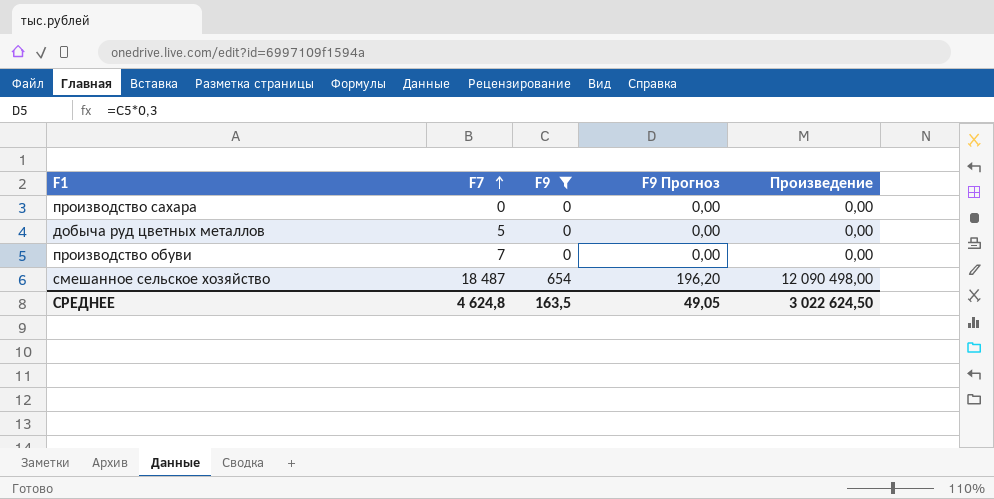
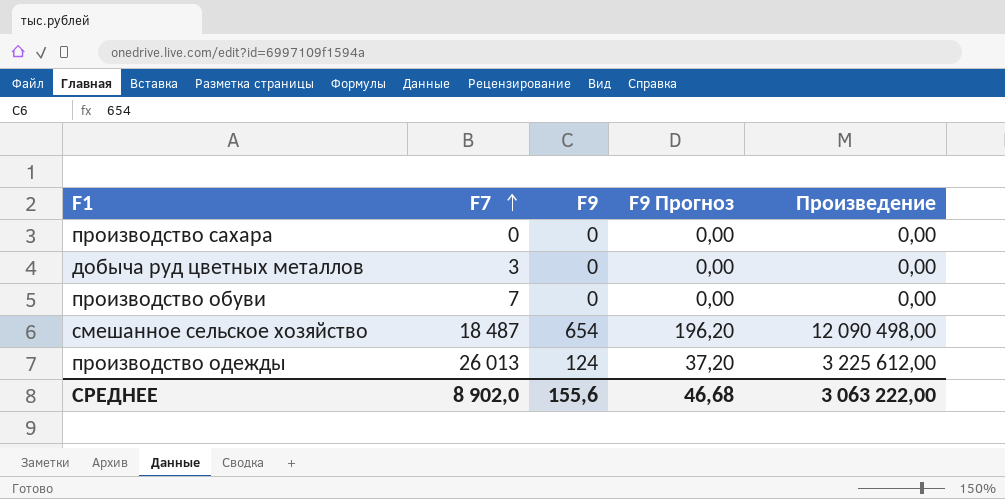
filter: F9 != 124 -> none
добыча руд цветных металлов | F7: 5 -> 3
СРЕДНЕЕ | F7: 4 624,8 -> 8 902,0
СРЕДНЕЕ | F9: 163,5 -> 155,6
СРЕДНЕЕ | F9 Прогноз: 49,05 -> 46,68
СРЕДНЕЕ | Произведение: 3 022 624,50 -> 3 063 222,00

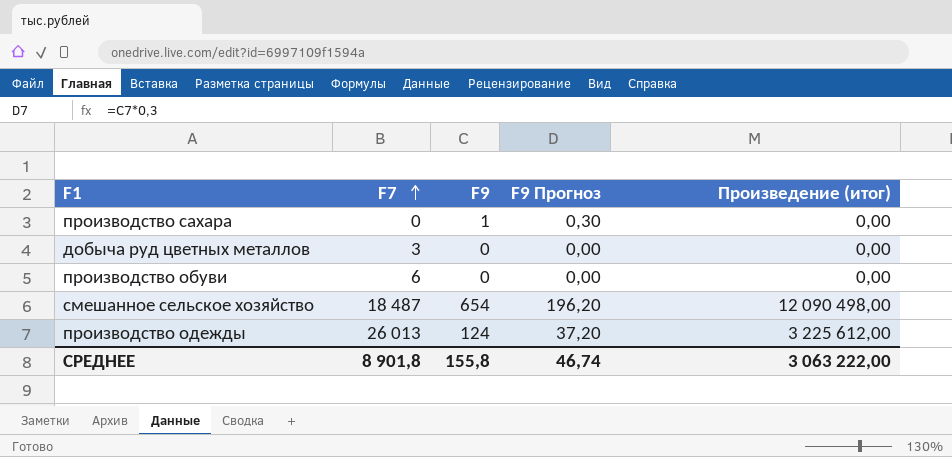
column name: Произведение -> Произведение (итог)
производство сахара | F9: 0 -> 1
производство сахара | F9 Прогноз: 0,00 -> 0,30
производство обуви | F7: 7 -> 6
СРЕДНЕЕ | F7: 8 902,0 -> 8 901,8
СРЕДНЕЕ | F9: 155,6 -> 155,8
СРЕДНЕЕ | F9 Прогноз: 46,68 -> 46,74

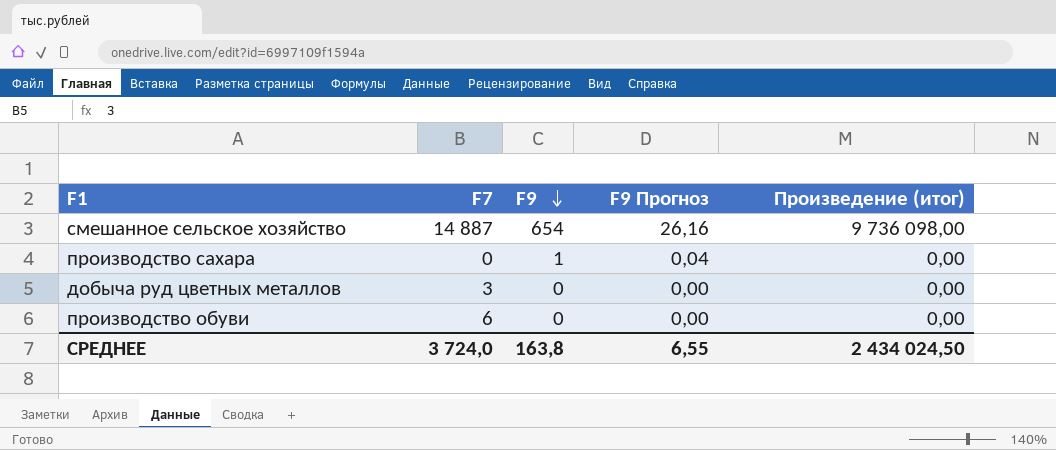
row order: F7 ascending -> F9 descending
column F9 Прогноз | formula: [F9] * 0,3 -> [F9] * 0,04
row производство одежды: 26 013 | 124 | 37,20 | 3 225 612,00 -> none
смешанное сельское хозяйство | F7: 18 487 -> 14 887
смешанное сельское хозяйство | Произведение (итог): 12 090 498,00 -> 9 736 098,00
СРЕДНЕЕ | F7: 8 901,8 -> 3 724,0
СРЕДНЕЕ | F9: 155,8 -> 163,8
СРЕДНЕЕ | F9 Прогноз: 46,74 -> 6,55
СРЕДНЕЕ | Произведение (итог): 3 063 222,00 -> 2 434 024,50

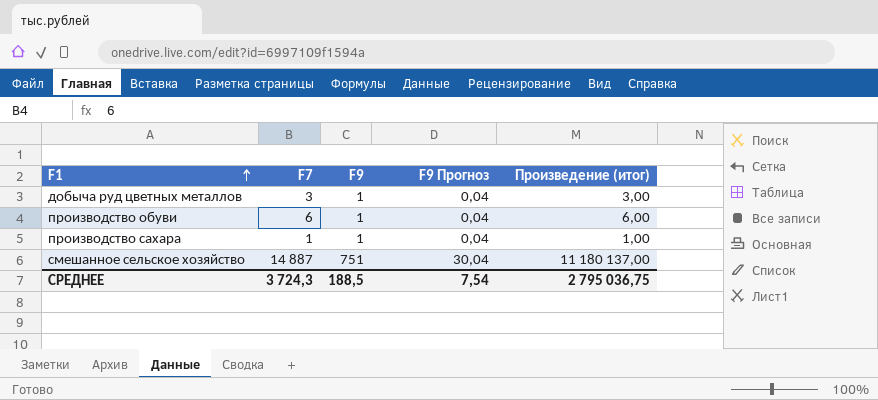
row order: F9 descending -> F1 ascending
добыча руд цветных металлов | F9: 0 -> 1
добыча руд цветных металлов | F9 Прогноз: 0,00 -> 0,04
добыча руд цветных металлов | Произведение (итог): 0,00 -> 3,00
производство обуви | F9: 0 -> 1
производство обуви | F9 Прогноз: 0,00 -> 0,04
производство обуви | Произведение (итог): 0,00 -> 6,00
производство сахара | F7: 0 -> 1
производство сахара | Произведение (итог): 0,00 -> 1,00
смешанное сельское хозяйство | F9: 654 -> 751
смешанное сельское хозяйство | F9 Прогноз: 26,16 -> 30,04
смешанное сельское хозяйство | Произведение (итог): 9 736 098,00 -> 11 180 137,00
СРЕДНЕЕ | F7: 3 724,0 -> 3 724,3
СРЕДНЕЕ | F9: 163,8 -> 188,5
СРЕДНЕЕ | F9 Прогноз: 6,55 -> 7,54
СРЕДНЕЕ | Произведение (итог): 2 434 024,50 -> 2 795 036,75

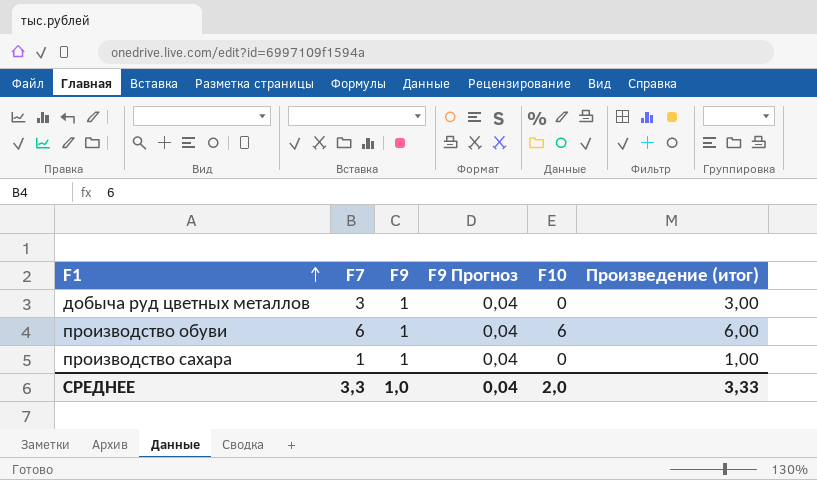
column F10 | position: none -> 5
row смешанное сельское хозяйство: 14 887 | 751 | 30,04 | 11 180 137,00 -> none
СРЕДНЕЕ | F7: 3 724,3 -> 3,3
СРЕДНЕЕ | F9: 188,5 -> 1,0
СРЕДНЕЕ | F9 Прогноз: 7,54 -> 0,04
СРЕДНЕЕ | Произведение (итог): 2 795 036,75 -> 3,33

